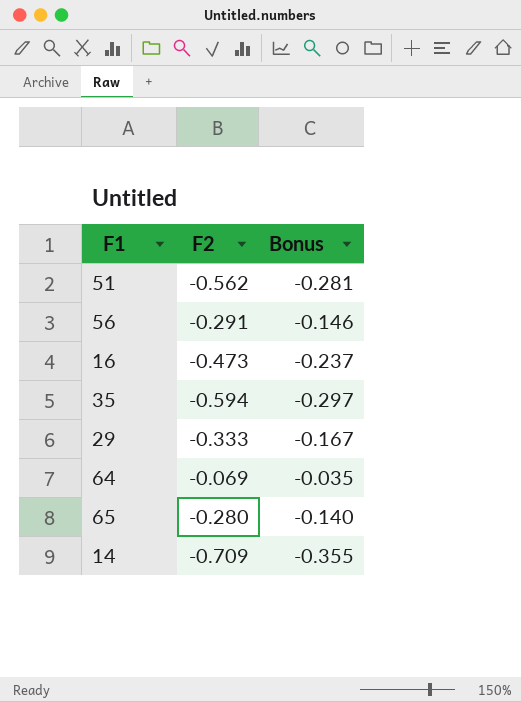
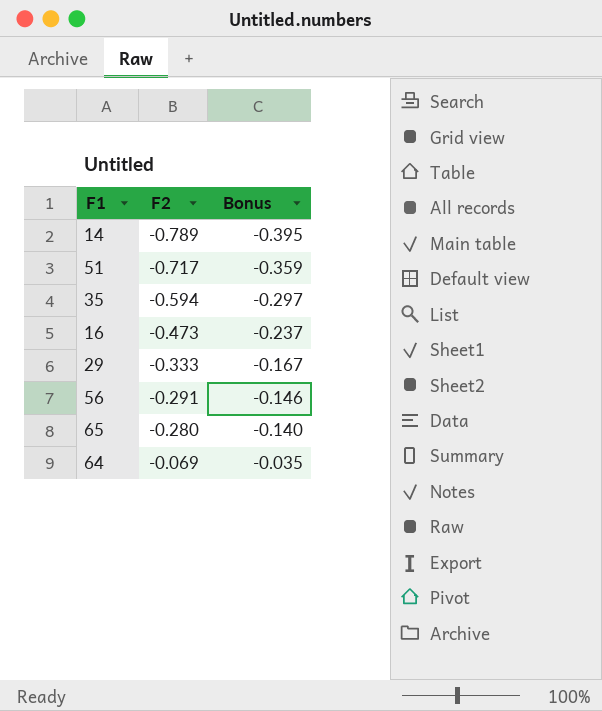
row order: none -> F2 ascending
14 | F2: -0.709 -> -0.789
14 | Bonus: -0.355 -> -0.395
51 | F2: -0.562 -> -0.717
51 | Bonus: -0.281 -> -0.359

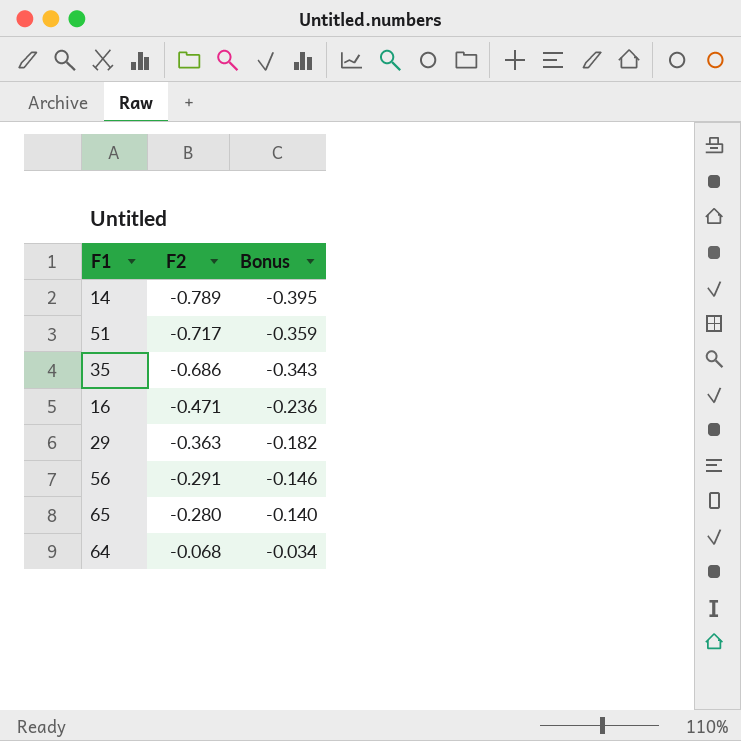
35 | F2: -0.594 -> -0.686
35 | Bonus: -0.297 -> -0.343
16 | F2: -0.473 -> -0.471
16 | Bonus: -0.237 -> -0.236
29 | F2: -0.333 -> -0.363
29 | Bonus: -0.167 -> -0.182
64 | F2: -0.069 -> -0.068
64 | Bonus: -0.035 -> -0.034

